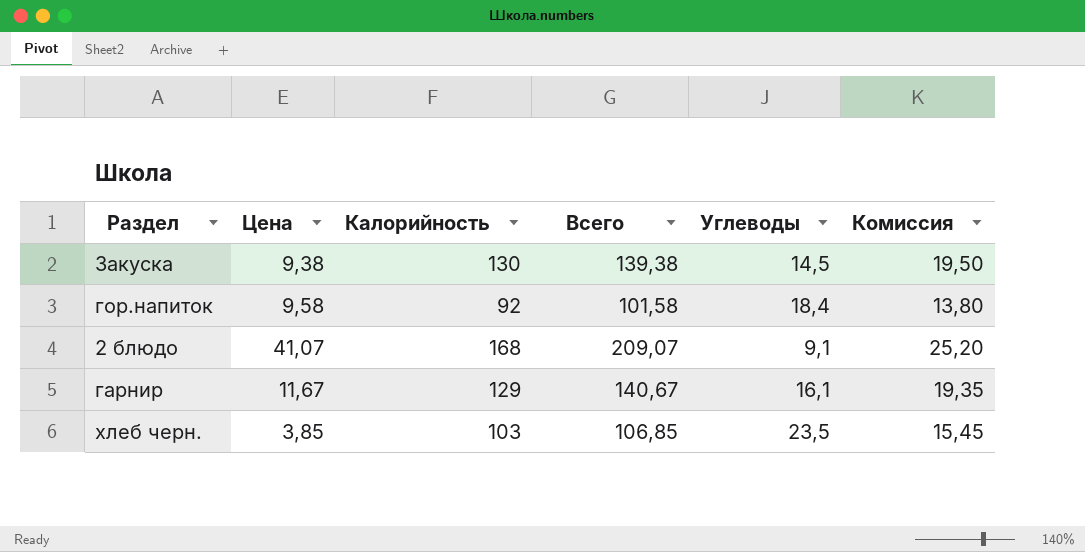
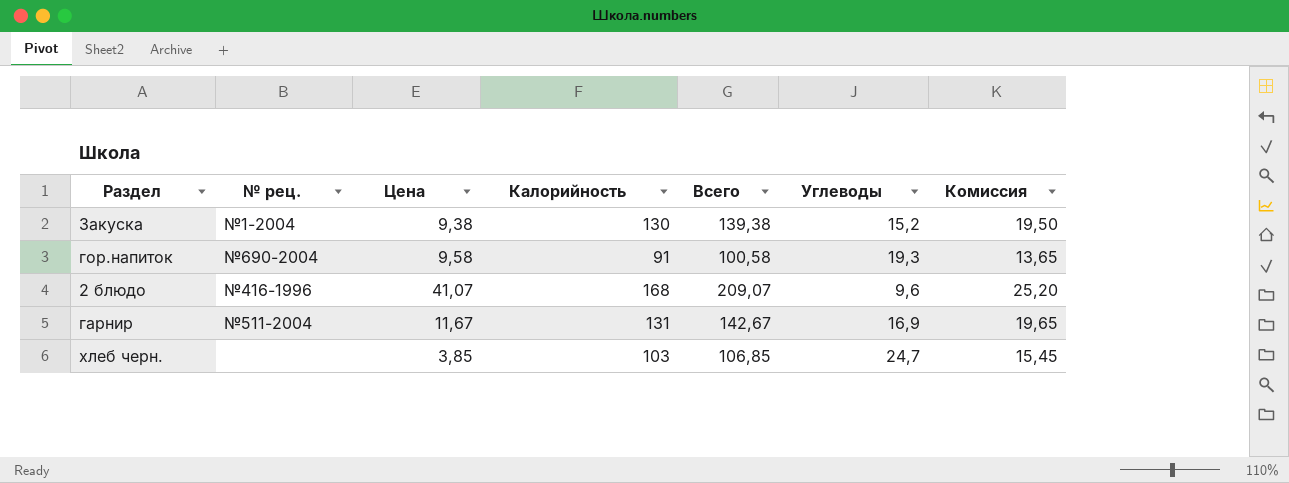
column № рец. | position: none -> 2
Закуска | Углеводы: 14,5 -> 15,2
гор.напиток | Калорийность: 92 -> 91
гор.напиток | Всего: 101,58 -> 100,58
гор.напиток | Углеводы: 18,4 -> 19,3
гор.напиток | Комиссия: 13,80 -> 13,65
2 блюдо | Углеводы: 9,1 -> 9,6
гарнир | Калорийность: 129 -> 131
гарнир | Всего: 140,67 -> 142,67
гарнир | Углеводы: 16,1 -> 16,9
гарнир | Комиссия: 19,35 -> 19,65
хлеб черн. | Углеводы: 23,5 -> 24,7

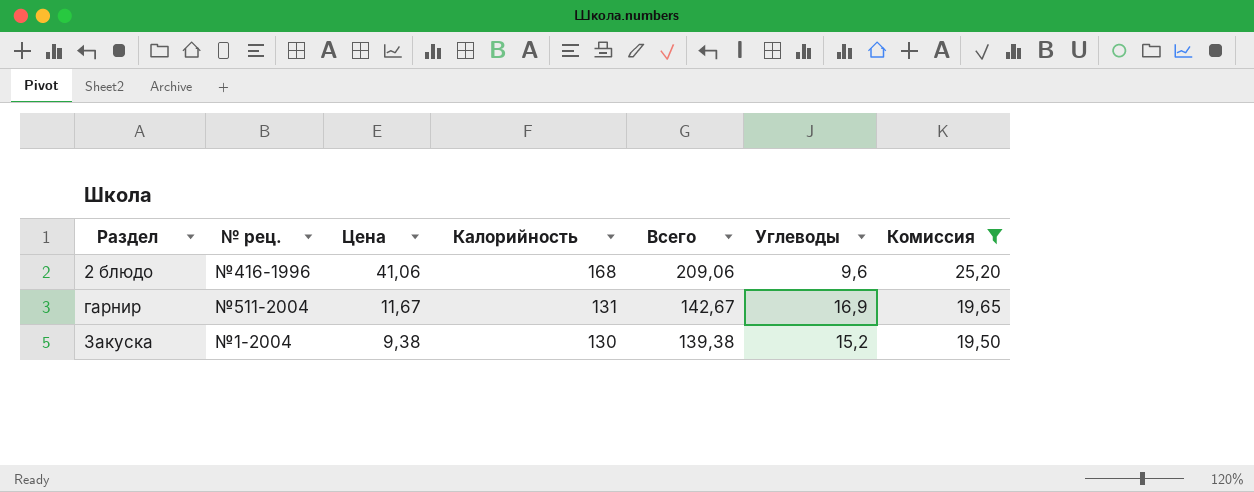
filter: none -> Комиссия >= 19,50
row order: none -> Раздел ascending
2 блюдо | Цена: 41,07 -> 41,06
2 блюдо | Всего: 209,07 -> 209,06

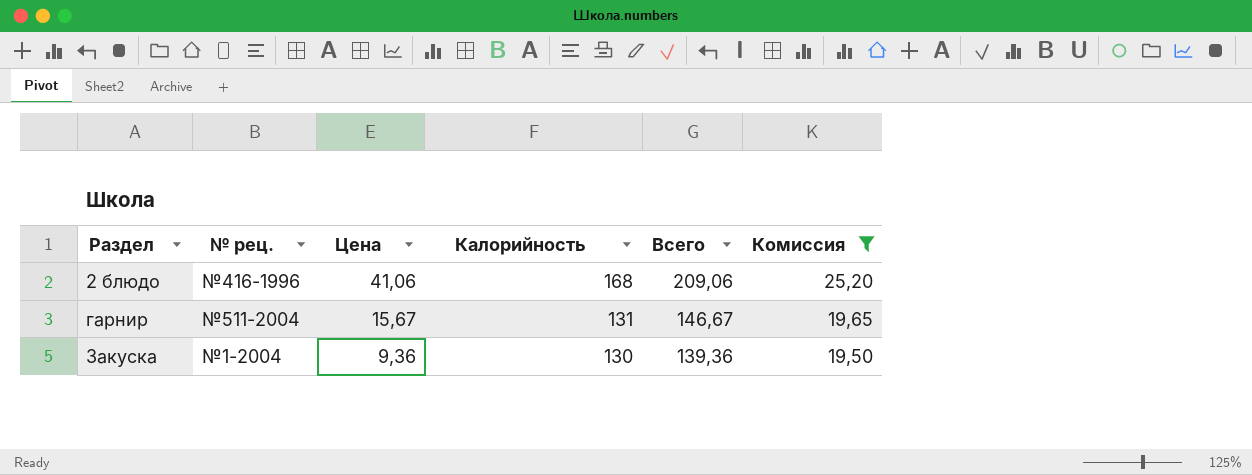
column Углеводы | position: 6 -> none
гарнир | Цена: 11,67 -> 15,67
гарнир | Всего: 142,67 -> 146,67
Закуска | Цена: 9,38 -> 9,36
Закуска | Всего: 139,38 -> 139,36

